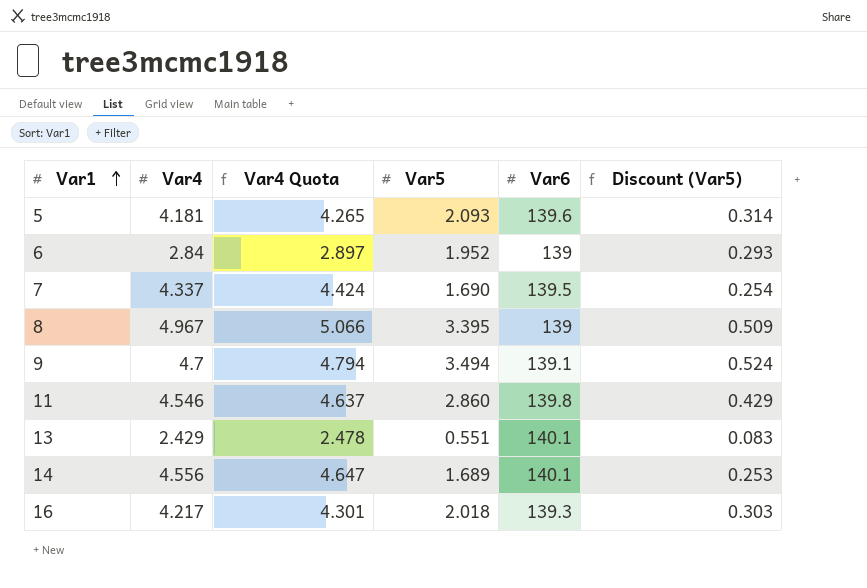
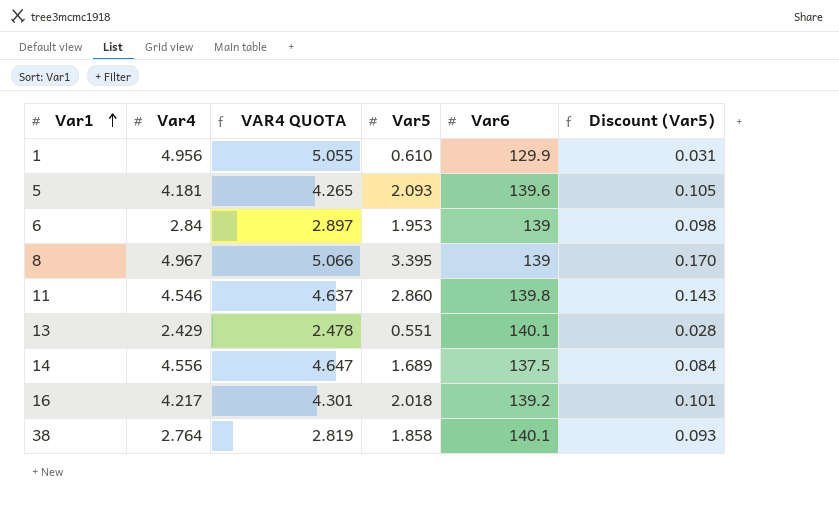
column name: Var4 Quota -> VAR4 QUOTA
column Discount (Var5) | formula: [Var5] * 0.15 -> [Var5] * 0.05
row 7: 4.337 | 4.424 | 1.690 | 139.5 | 0.254 -> none
row 9: 4.7 | 4.794 | 3.494 | 139.1 | 0.524 -> none
row 1: none -> 4.956 | 5.055 | 0.610 | 129.9 | 0.031
6 | Var5: 1.952 -> 1.953
14 | Var6: 140.1 -> 137.5
16 | Var6: 139.3 -> 139.2
row 38: none -> 2.764 | 2.819 | 1.858 | 140.1 | 0.093

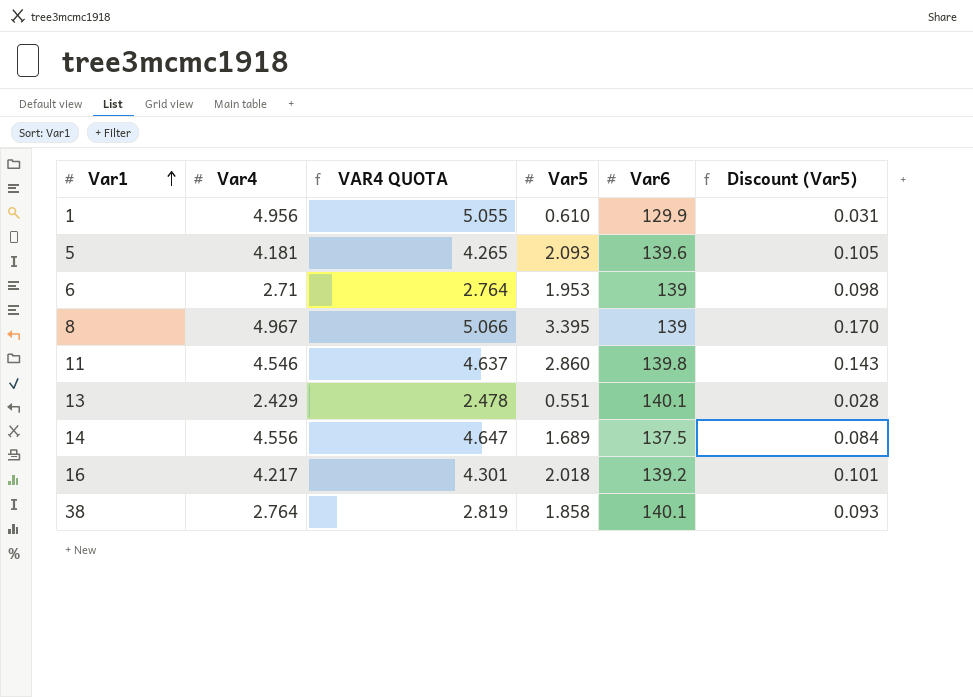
6 | Var4: 2.84 -> 2.71
6 | VAR4 QUOTA: 2.897 -> 2.764

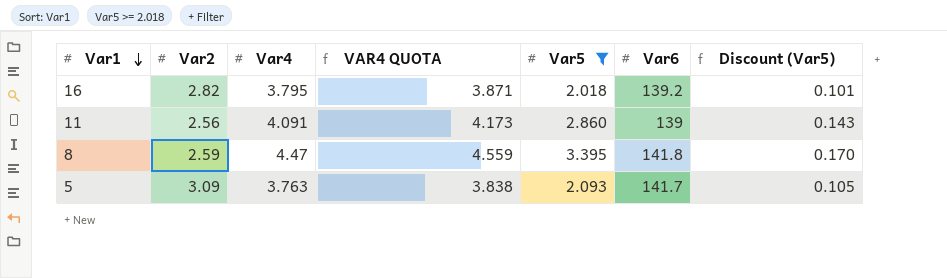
filter: none -> Var5 >= 2.018
row order: Var1 ascending -> Var1 descending
column Var2 | position: none -> 2
16 | Var4: 4.217 -> 3.795
16 | VAR4 QUOTA: 4.301 -> 3.871
11 | Var4: 4.546 -> 4.091
11 | VAR4 QUOTA: 4.637 -> 4.173
11 | Var6: 139.8 -> 139
8 | Var4: 4.967 -> 4.47
8 | VAR4 QUOTA: 5.066 -> 4.559
8 | Var6: 139 -> 141.8
5 | Var4: 4.181 -> 3.763
5 | VAR4 QUOTA: 4.265 -> 3.838
5 | Var6: 139.6 -> 141.7

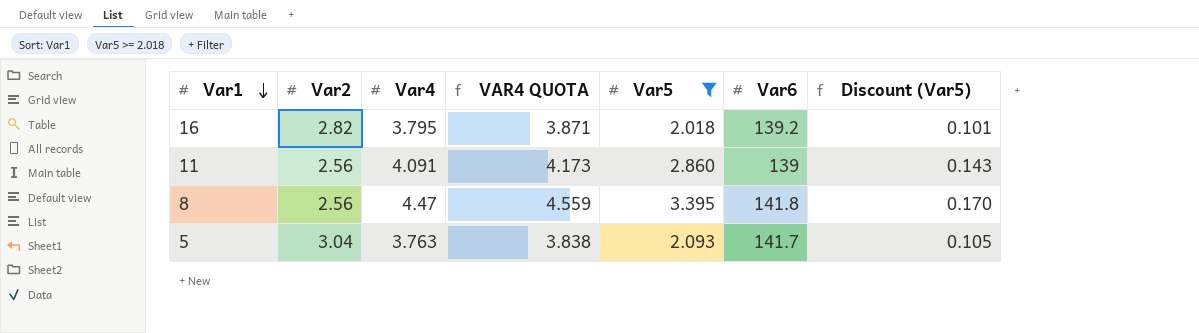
8 | Var2: 2.59 -> 2.56
5 | Var2: 3.09 -> 3.04

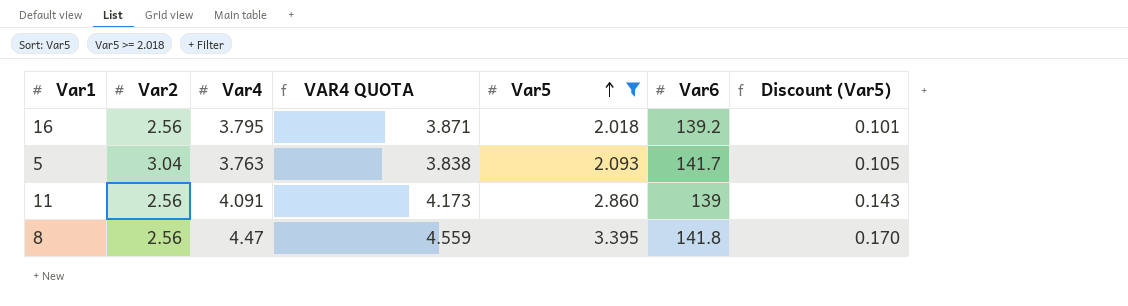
row order: Var1 descending -> Var5 ascending
16 | Var2: 2.82 -> 2.56

